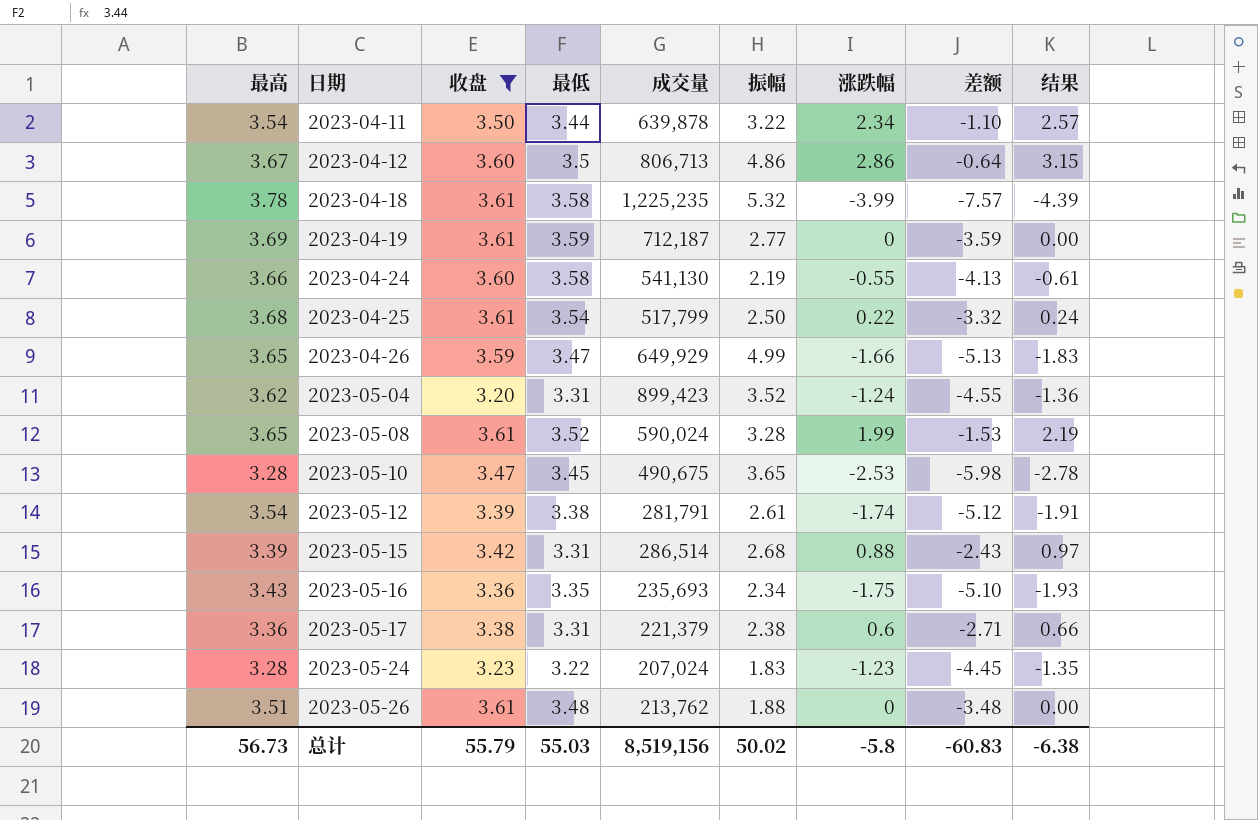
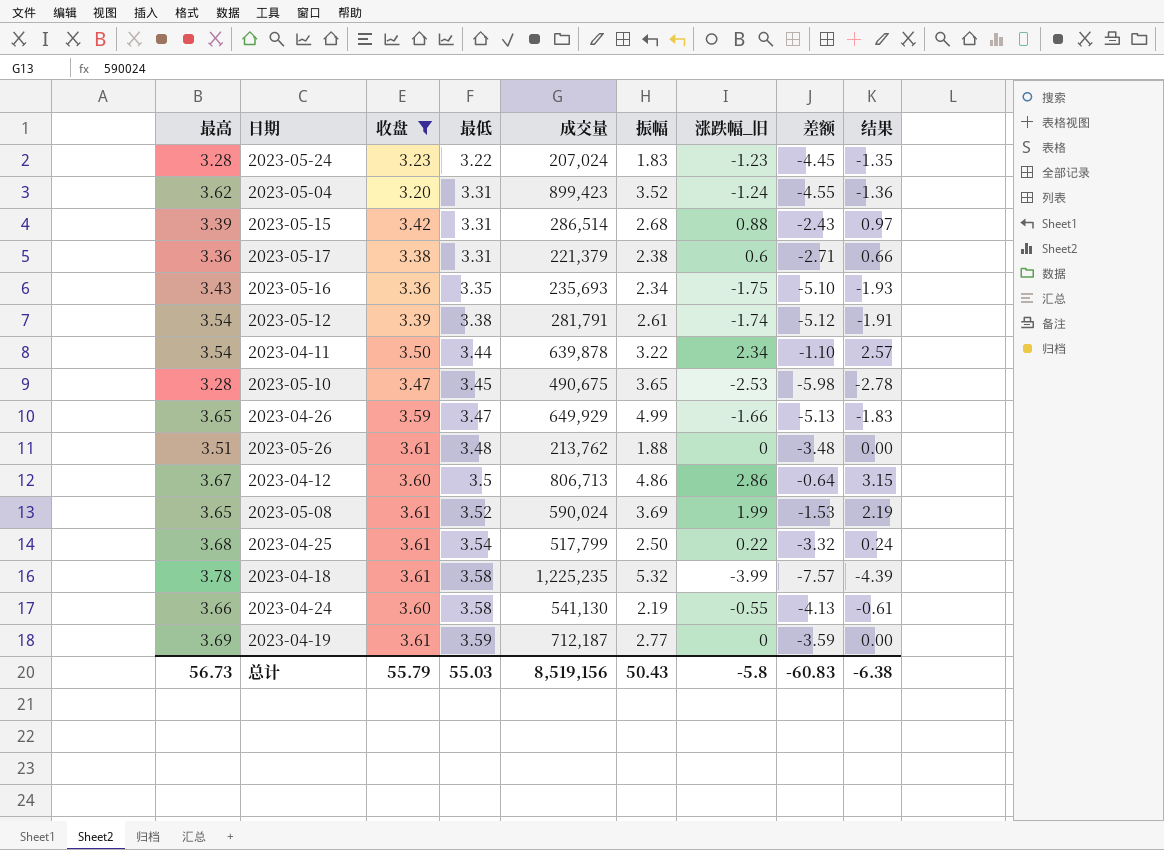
row order: 日期 ascending -> 最低 ascending
column name: 涨跌幅 -> 涨跌幅_旧
2023-05-08 | 振幅: 3.28 -> 3.69
总计 | 振幅: 50.02 -> 50.43

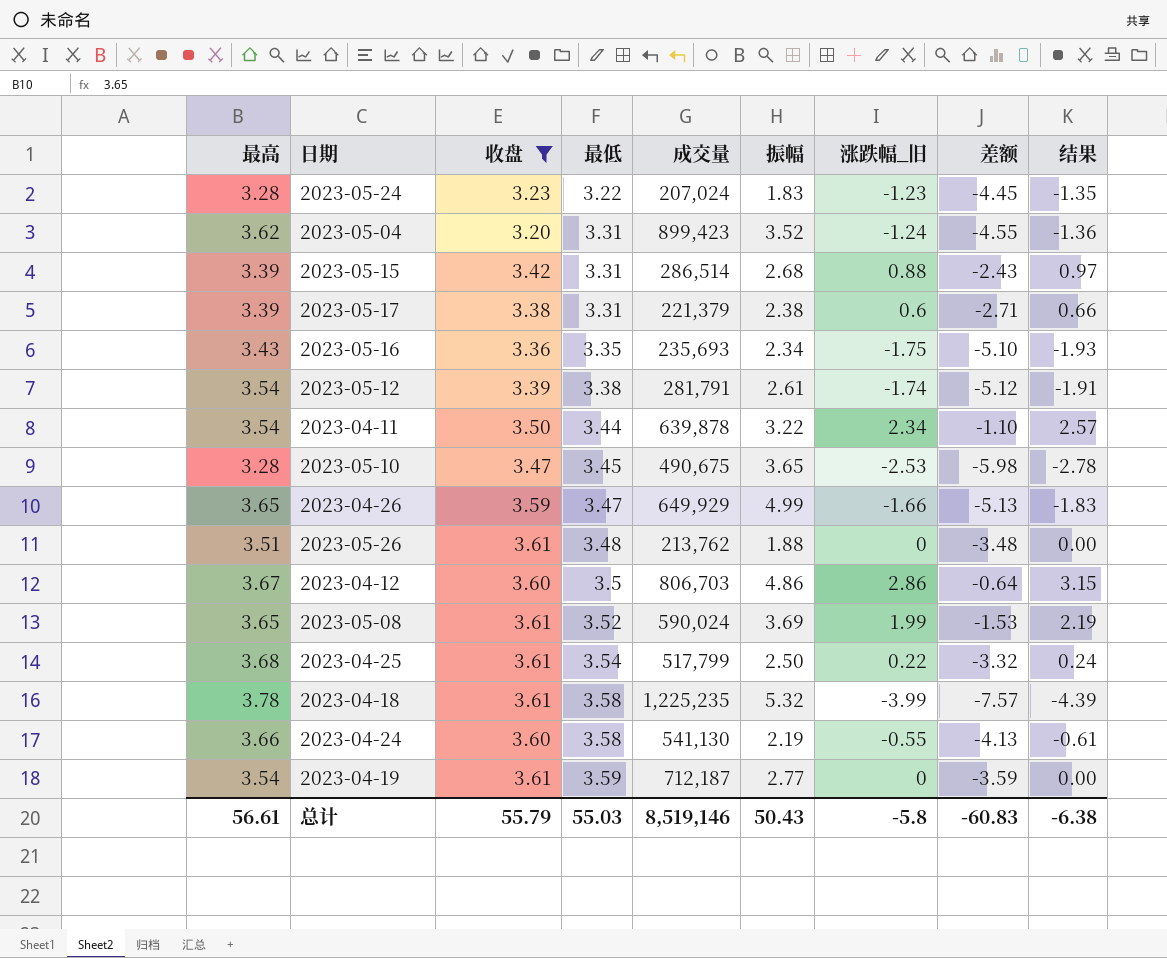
2023-05-17 | 最高: 3.36 -> 3.39
2023-04-12 | 成交量: 806,713 -> 806,703
2023-04-19 | 最高: 3.69 -> 3.54
总计 | 最高: 56.73 -> 56.61
总计 | 成交量: 8,519,156 -> 8,519,146

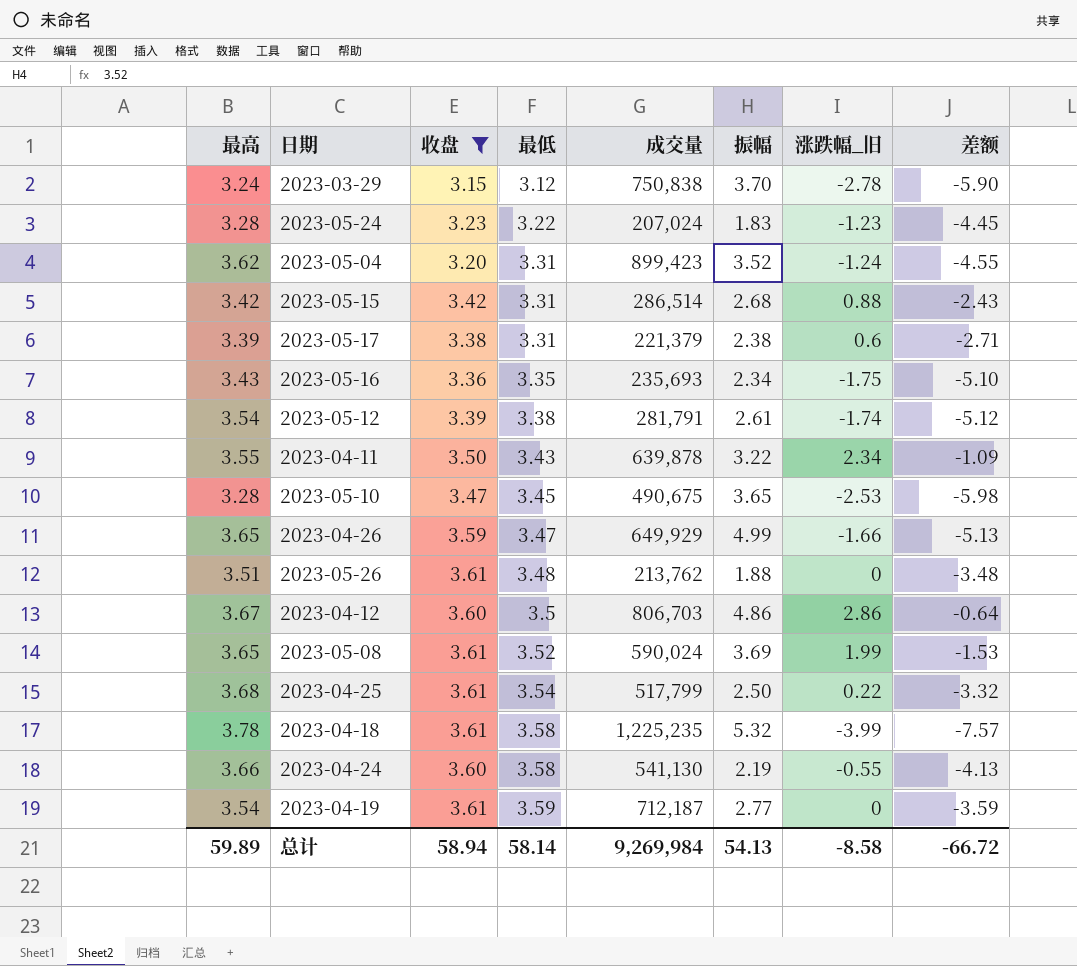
column 结果 | formula: [涨跌幅_旧] * 1.1 -> none
row 2023-03-29: none -> 3.24 | 3.15 | 3.12 | 750,838 | 3.70 | -2.78 | -5.90
2023-05-15 | 最高: 3.39 -> 3.42
2023-04-11 | 最高: 3.54 -> 3.55
2023-04-11 | 最低: 3.44 -> 3.43
2023-04-11 | 差额: -1.10 -> -1.09
总计 | 最高: 56.61 -> 59.89
总计 | 收盘: 55.79 -> 58.94
总计 | 最低: 55.03 -> 58.14
总计 | 成交量: 8,519,146 -> 9,269,984
总计 | 振幅: 50.43 -> 54.13
总计 | 涨跌幅_旧: -5.8 -> -8.58
总计 | 差额: -60.83 -> -66.72

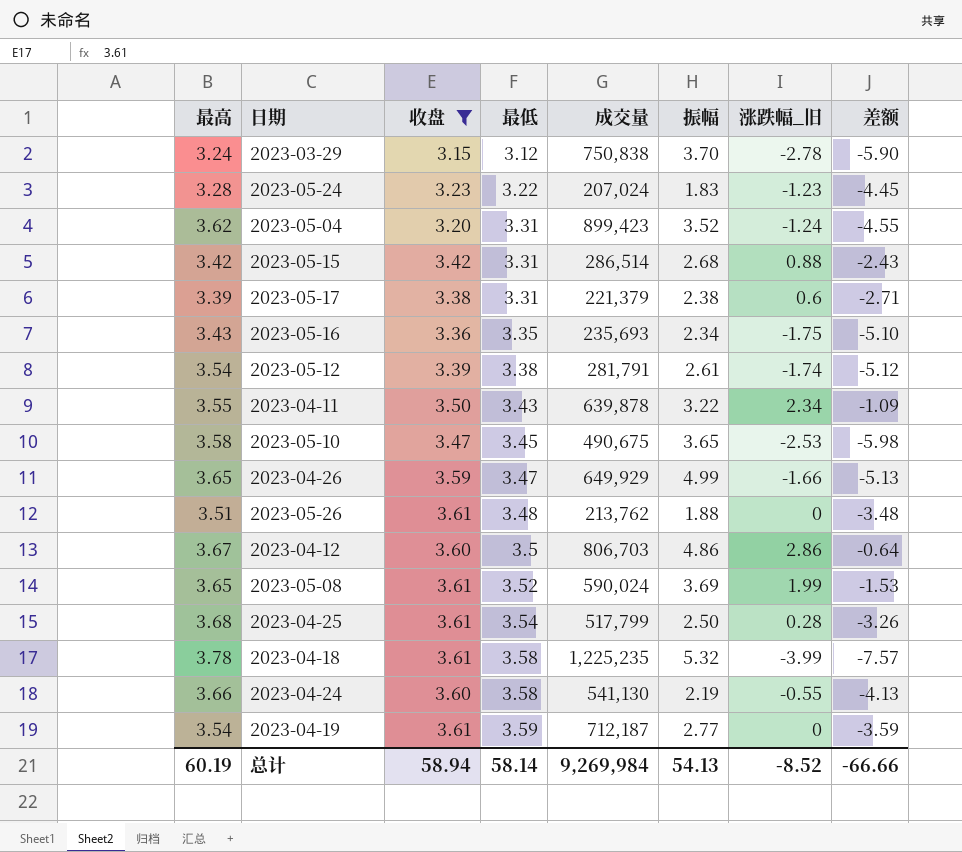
2023-05-10 | 最高: 3.28 -> 3.58
2023-04-25 | 涨跌幅_旧: 0.22 -> 0.28
2023-04-25 | 差额: -3.32 -> -3.26
总计 | 最高: 59.89 -> 60.19
总计 | 涨跌幅_旧: -8.58 -> -8.52
总计 | 差额: -66.72 -> -66.66

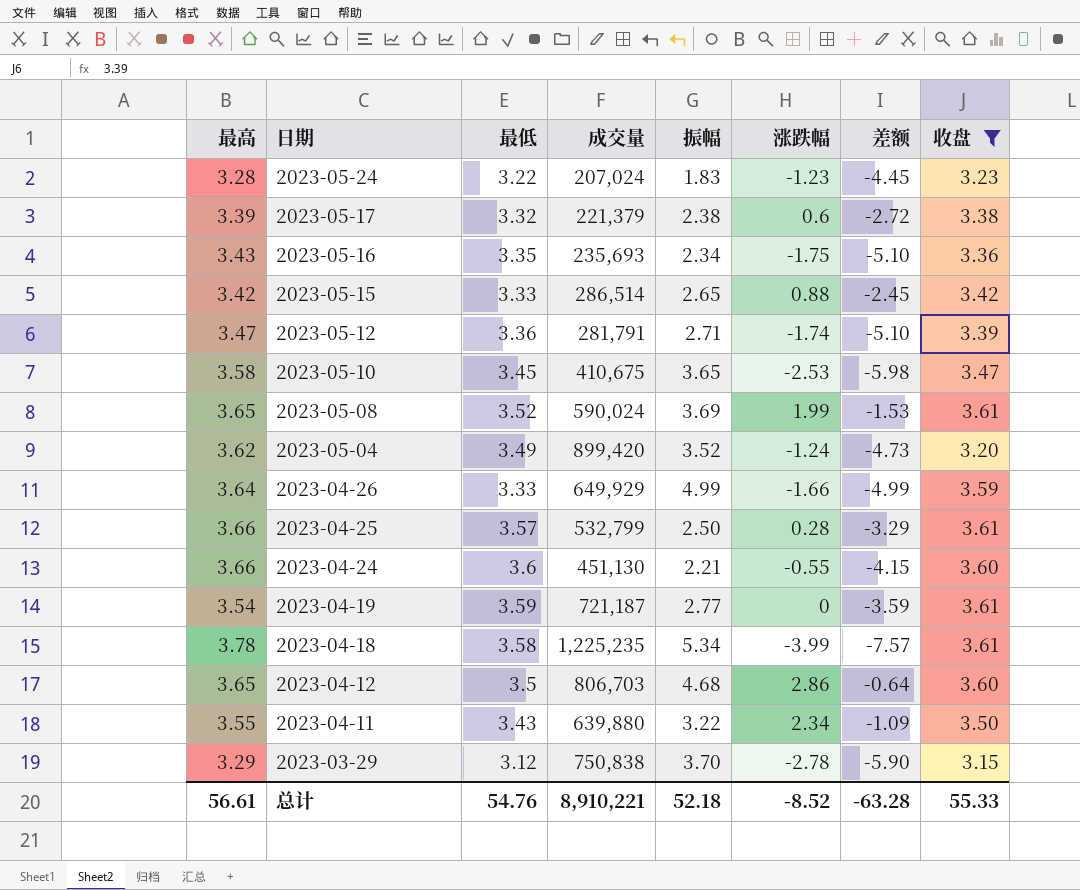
row order: 最低 ascending -> 日期 descending
column name: 涨跌幅_旧 -> 涨跌幅
column 收盘 | position: 3 -> 8
row 2023-05-26: 3.51 | 3.61 | 3.48 | 213,762 | 1.88 | 0 | -3.48 -> none
2023-05-17 | 最低: 3.31 -> 3.32
2023-05-17 | 差额: -2.71 -> -2.72
2023-05-15 | 最低: 3.31 -> 3.33
2023-05-15 | 振幅: 2.68 -> 2.65
2023-05-15 | 差额: -2.43 -> -2.45
2023-05-12 | 最高: 3.54 -> 3.47
2023-05-12 | 最低: 3.38 -> 3.36
2023-05-12 | 振幅: 2.61 -> 2.71
2023-05-12 | 差额: -5.12 -> -5.10
2023-05-10 | 成交量: 490,675 -> 410,675
2023-05-04 | 最低: 3.31 -> 3.49
2023-05-04 | 成交量: 899,423 -> 899,420
2023-05-04 | 差额: -4.55 -> -4.73
2023-04-26 | 最高: 3.65 -> 3.64
2023-04-26 | 最低: 3.47 -> 3.33
2023-04-26 | 差额: -5.13 -> -4.99
2023-04-25 | 最高: 3.68 -> 3.66
2023-04-25 | 最低: 3.54 -> 3.57
2023-04-25 | 成交量: 517,799 -> 532,799
2023-04-25 | 差额: -3.26 -> -3.29
2023-04-24 | 最低: 3.58 -> 3.6
2023-04-24 | 成交量: 541,130 -> 451,130
2023-04-24 | 振幅: 2.19 -> 2.21
2023-04-24 | 差额: -4.13 -> -4.15
2023-04-19 | 成交量: 712,187 -> 721,187
2023-04-18 | 振幅: 5.32 -> 5.34
2023-04-12 | 最高: 3.67 -> 3.65
2023-04-12 | 振幅: 4.86 -> 4.68
2023-04-11 | 成交量: 639,878 -> 639,880
2023-03-29 | 最高: 3.24 -> 3.29
总计 | 最高: 60.19 -> 56.61
总计 | 最低: 58.14 -> 54.76
总计 | 成交量: 9,269,984 -> 8,910,221
总计 | 振幅: 54.13 -> 52.18
总计 | 差额: -66.66 -> -63.28
总计 | 收盘: 58.94 -> 55.33

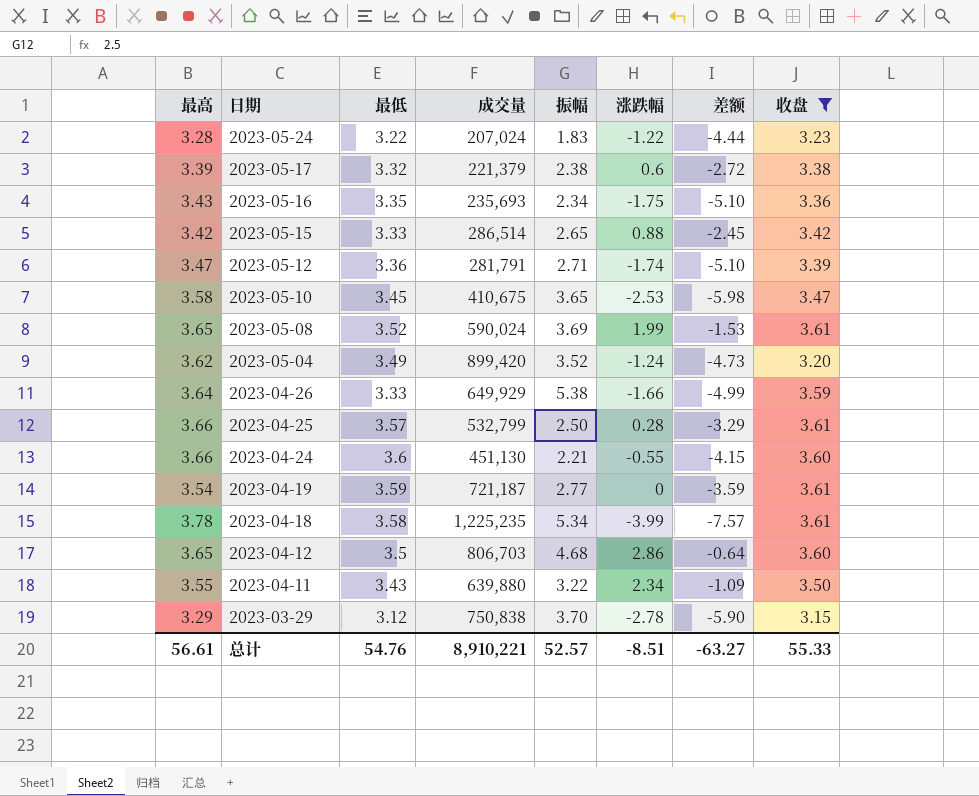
2023-05-24 | 涨跌幅: -1.23 -> -1.22
2023-05-24 | 差额: -4.45 -> -4.44
2023-04-26 | 振幅: 4.99 -> 5.38
总计 | 振幅: 52.18 -> 52.57
总计 | 涨跌幅: -8.52 -> -8.51
总计 | 差额: -63.28 -> -63.27

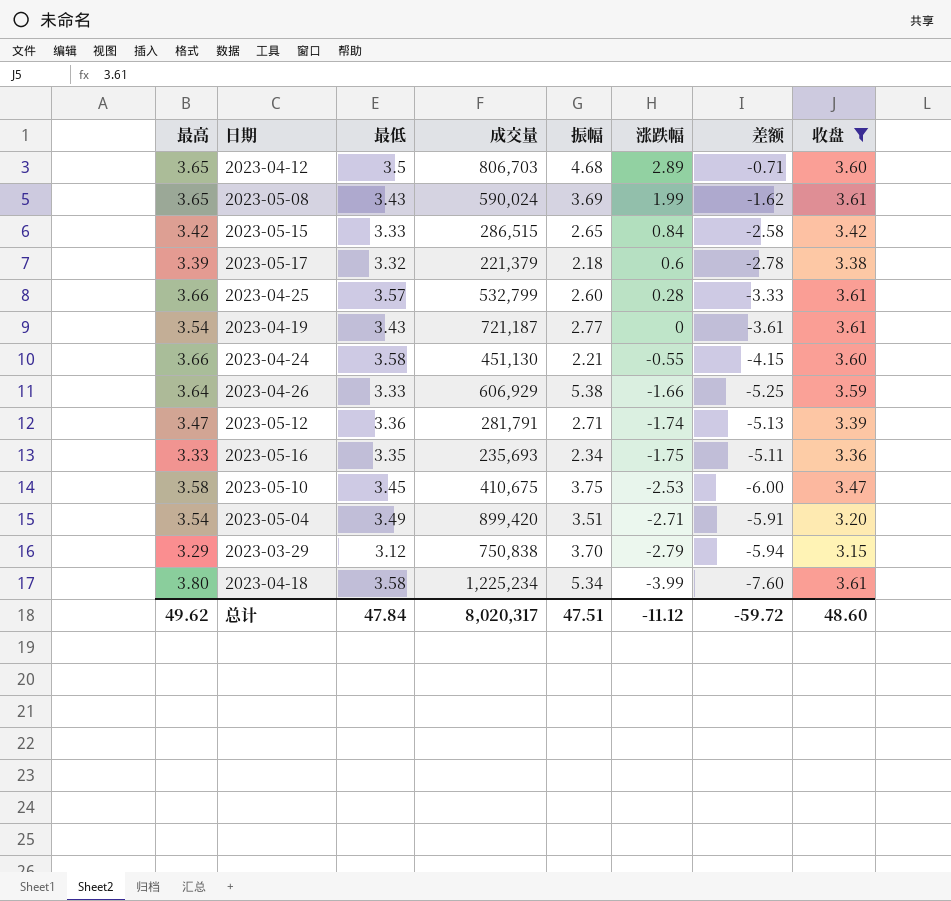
row order: 日期 descending -> 涨跌幅 descending
column 差额 | formula: [涨跌幅] - [最低] -> [涨跌幅] - [收盘]
row 2023-05-24: 3.28 | 3.22 | 207,024 | 1.83 | -1.22 | -4.44 | 3.23 -> none
row 2023-04-11: 3.55 | 3.43 | 639,880 | 3.22 | 2.34 | -1.09 | 3.50 -> none
2023-04-12 | 涨跌幅: 2.86 -> 2.89
2023-05-08 | 最低: 3.52 -> 3.43
2023-05-15 | 成交量: 286,514 -> 286,515
2023-05-15 | 涨跌幅: 0.88 -> 0.84
2023-05-17 | 振幅: 2.38 -> 2.18
2023-04-25 | 振幅: 2.50 -> 2.60
2023-04-19 | 最低: 3.59 -> 3.43
2023-04-24 | 最低: 3.6 -> 3.58
2023-04-26 | 成交量: 649,929 -> 606,929
2023-05-16 | 最高: 3.43 -> 3.33
2023-05-10 | 振幅: 3.65 -> 3.75
2023-05-04 | 最高: 3.62 -> 3.54
2023-05-04 | 振幅: 3.52 -> 3.51
2023-05-04 | 涨跌幅: -1.24 -> -2.71
2023-03-29 | 涨跌幅: -2.78 -> -2.79
2023-04-18 | 最高: 3.78 -> 3.80
2023-04-18 | 成交量: 1,225,235 -> 1,225,234
总计 | 最高: 56.61 -> 49.62
总计 | 最低: 54.76 -> 47.84
总计 | 成交量: 8,910,221 -> 8,020,317
总计 | 振幅: 52.57 -> 47.51
总计 | 涨跌幅: -8.51 -> -11.12
总计 | 差额: -63.27 -> -59.72
总计 | 收盘: 55.33 -> 48.60

